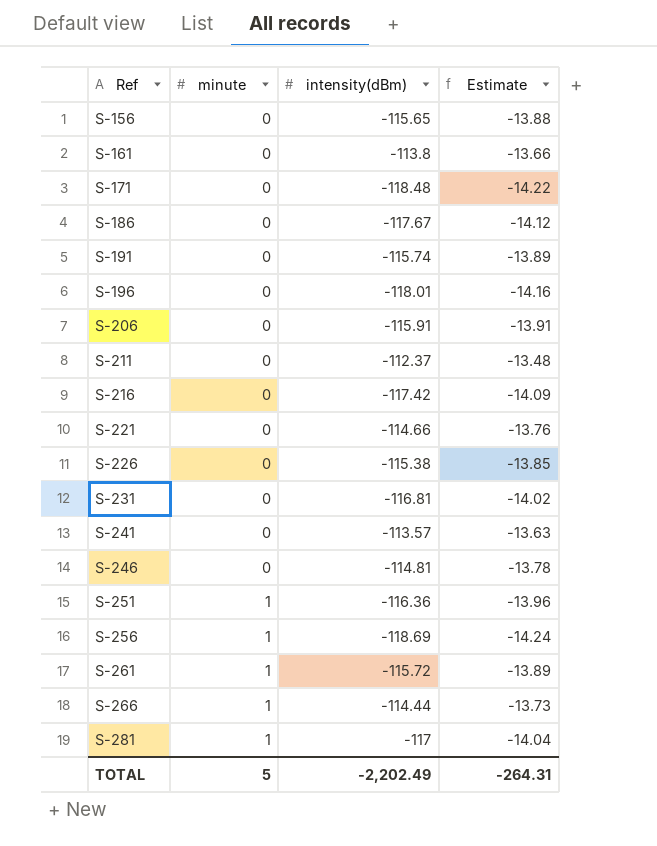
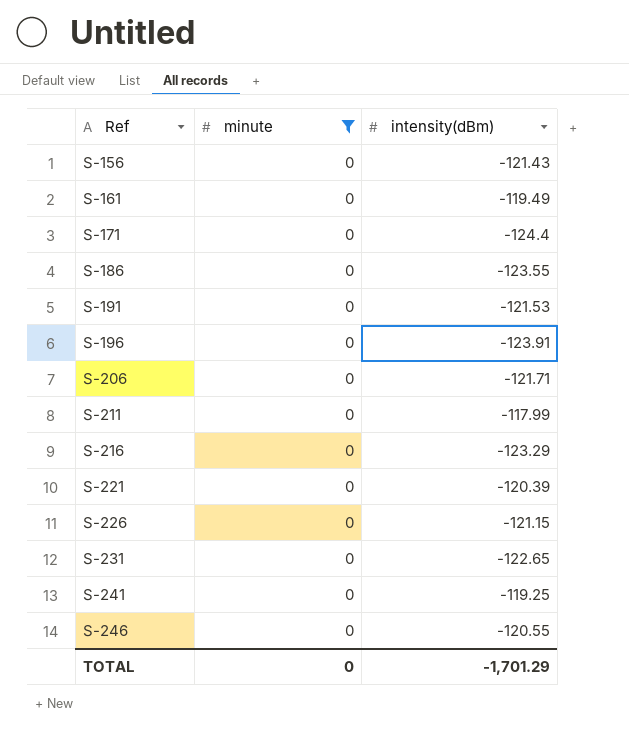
filter: none -> minute = 0
column Estimate | formula: [intensity(dBm)] * 0.12 -> none
S-156 | intensity(dBm): -115.65 -> -121.43
S-161 | intensity(dBm): -113.8 -> -119.49
S-171 | intensity(dBm): -118.48 -> -124.4
S-186 | intensity(dBm): -117.67 -> -123.55
S-191 | intensity(dBm): -115.74 -> -121.53
S-196 | intensity(dBm): -118.01 -> -123.91
S-206 | intensity(dBm): -115.91 -> -121.71
S-211 | intensity(dBm): -112.37 -> -117.99
S-216 | intensity(dBm): -117.42 -> -123.29
S-221 | intensity(dBm): -114.66 -> -120.39
S-226 | intensity(dBm): -115.38 -> -121.15
S-231 | intensity(dBm): -116.81 -> -122.65
S-241 | intensity(dBm): -113.57 -> -119.25
S-246 | intensity(dBm): -114.81 -> -120.55
TOTAL | minute: 5 -> 0
TOTAL | intensity(dBm): -2,202.49 -> -1,701.29

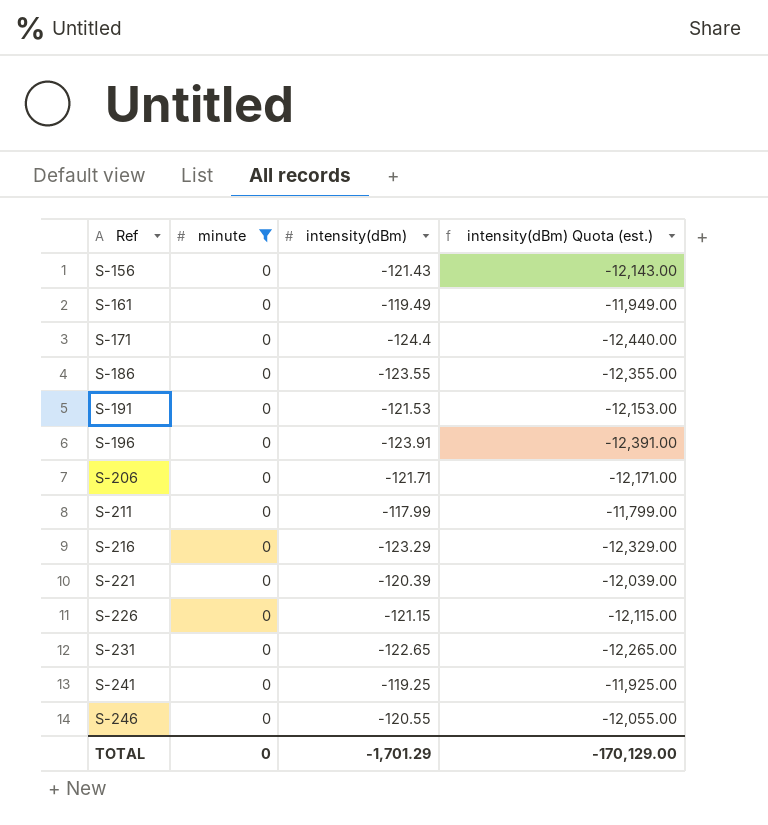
column intensity(dBm) Quota (est.) | formula: none -> [intensity(dBm)] * 100

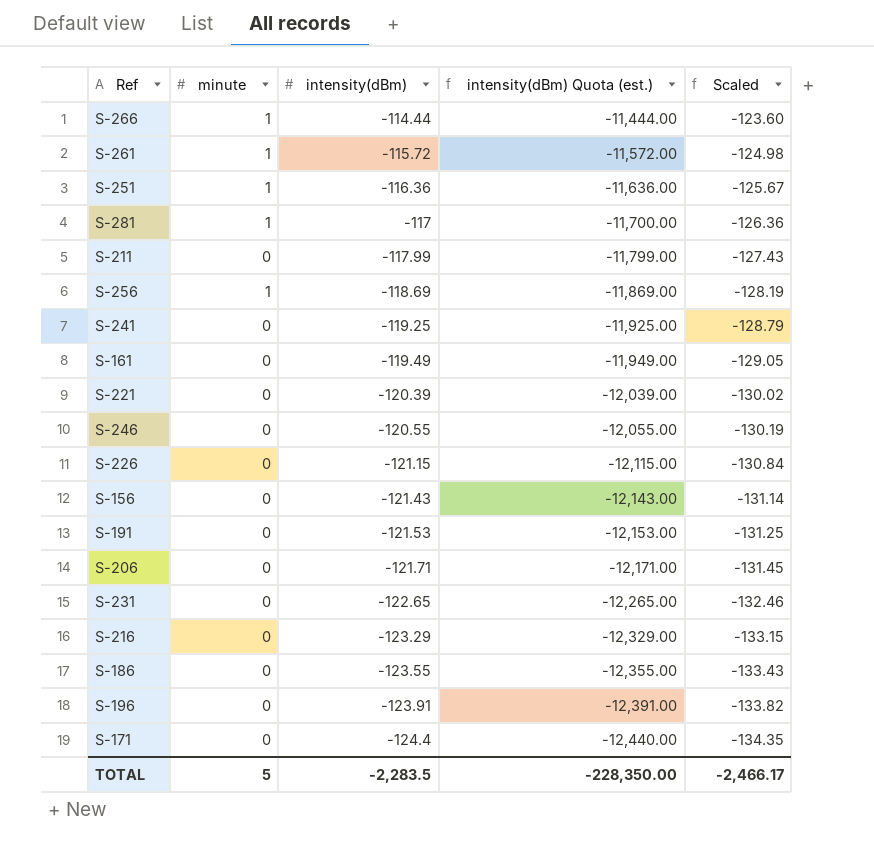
filter: minute = 0 -> none
row order: Ref ascending -> intensity(dBm) descending
column Scaled | formula: none -> [intensity(dBm)] * 1.08
TOTAL | minute: 0 -> 5
TOTAL | intensity(dBm): -1,701.29 -> -2,283.5
TOTAL | intensity(dBm) Quota (est.): -170,129.00 -> -228,350.00

